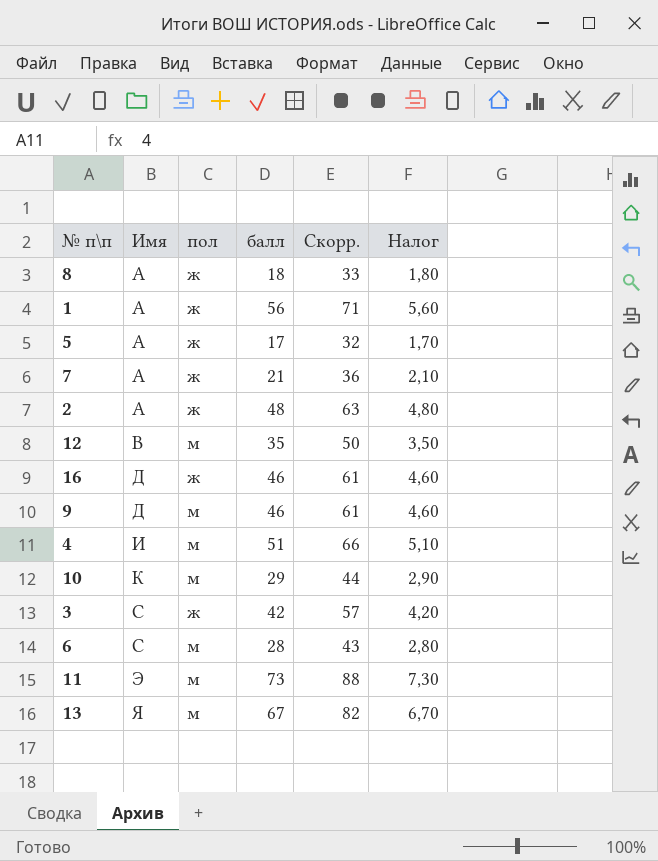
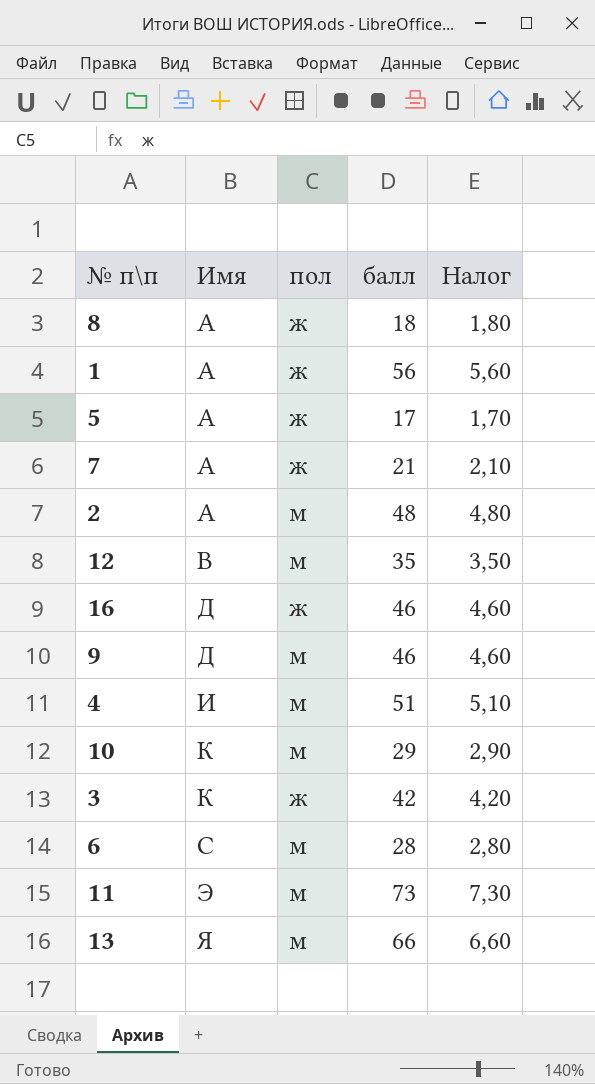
column Скорр. | formula: [балл] + 15 -> none
2 | пол: ж -> м
3 | Имя: С -> К
13 | балл: 67 -> 66
13 | Налог: 6,70 -> 6,60

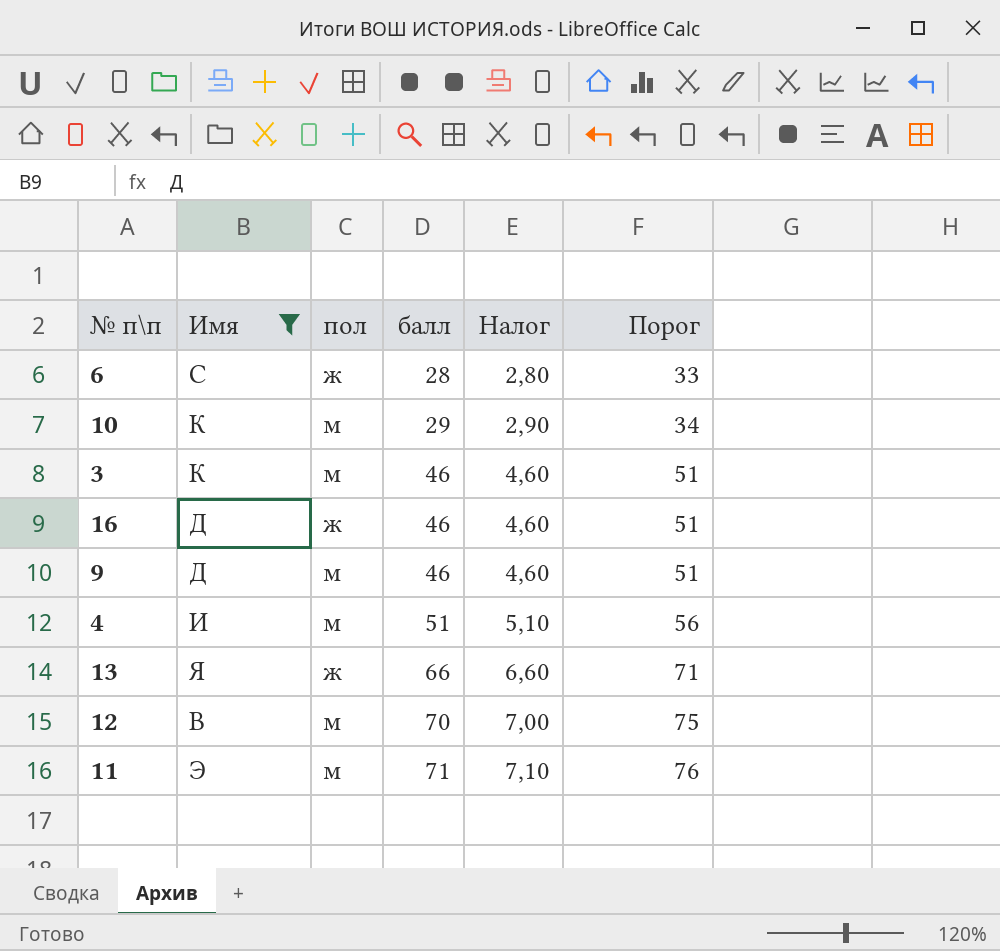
filter: none -> Имя != А
row order: Имя ascending -> балл ascending
column Порог | formula: none -> [балл] + 5
6 | пол: м -> ж
3 | пол: ж -> м
3 | балл: 42 -> 46
3 | Налог: 4,20 -> 4,60
13 | пол: м -> ж
12 | балл: 35 -> 70
12 | Налог: 3,50 -> 7,00
11 | балл: 73 -> 71
11 | Налог: 7,30 -> 7,10

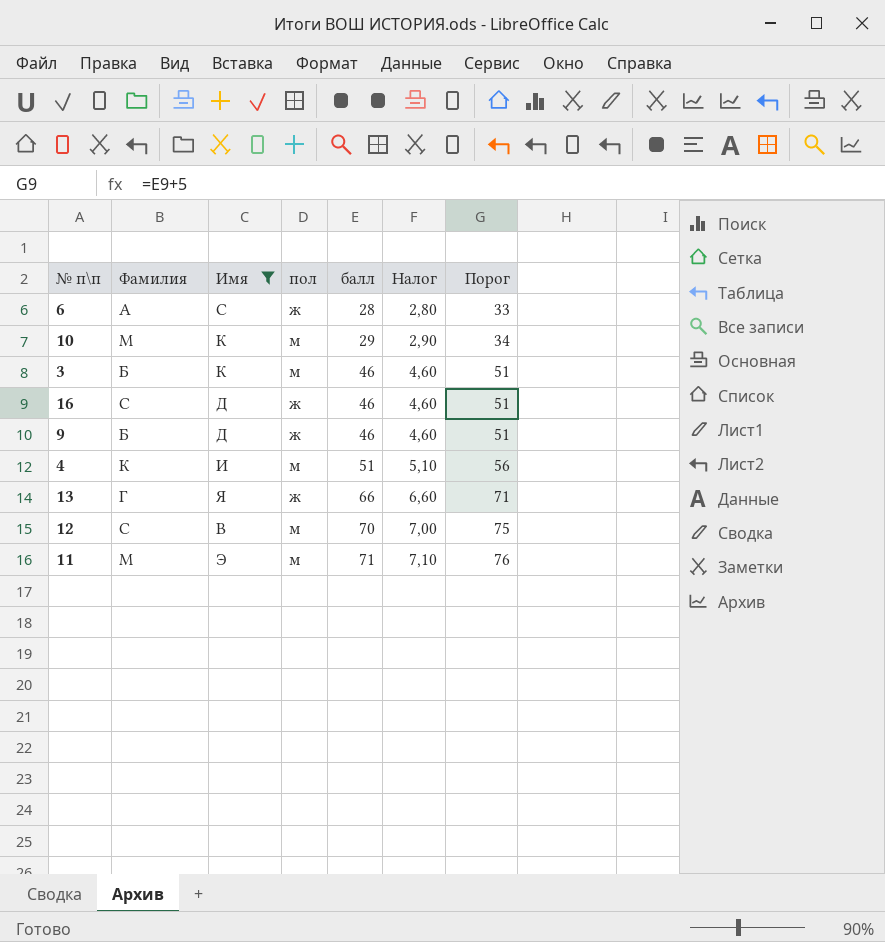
column Фамилия | position: none -> 2
9 | пол: м -> ж

